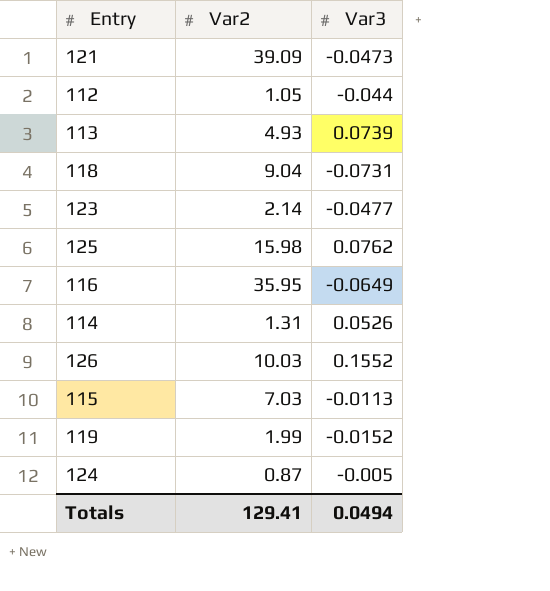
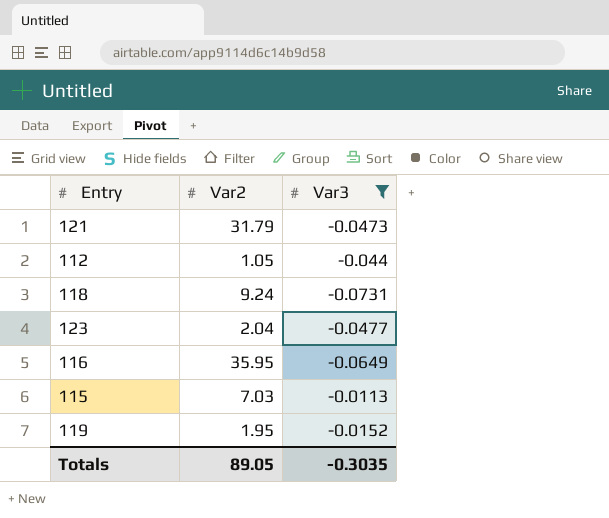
filter: none -> Var3 <= -0.0113
121 | Var2: 39.09 -> 31.79
118 | Var2: 9.04 -> 9.24
123 | Var2: 2.14 -> 2.04
119 | Var2: 1.99 -> 1.95
Totals | Var2: 129.41 -> 89.05
Totals | Var3: 0.0494 -> -0.3035

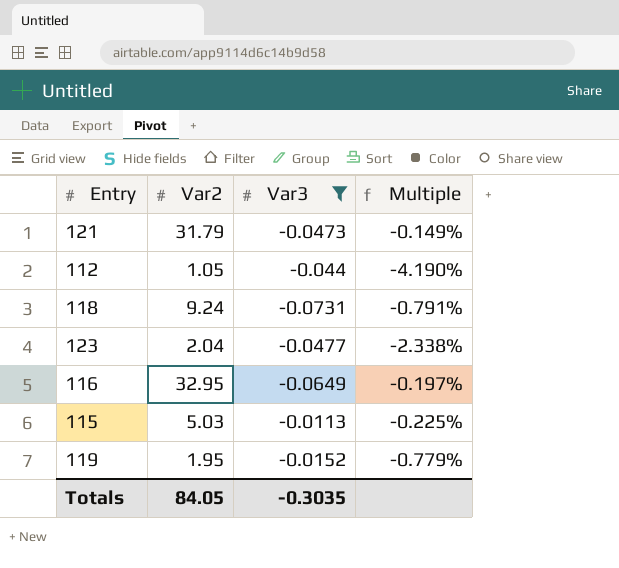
column Multiple | formula: none -> [Var3] / [Var2]
116 | Var2: 35.95 -> 32.95
115 | Var2: 7.03 -> 5.03
Totals | Var2: 89.05 -> 84.05

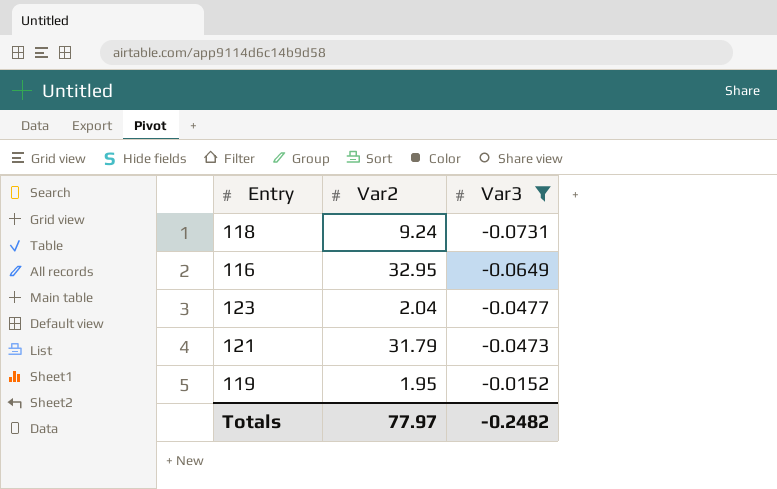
row order: none -> Var3 ascending
column Multiple | formula: [Var3] / [Var2] -> none
row 112: 1.05 | -0.044 | -4.190% -> none
row 115: 5.03 | -0.0113 | -0.225% -> none
Totals | Var2: 84.05 -> 77.97
Totals | Var3: -0.3035 -> -0.2482

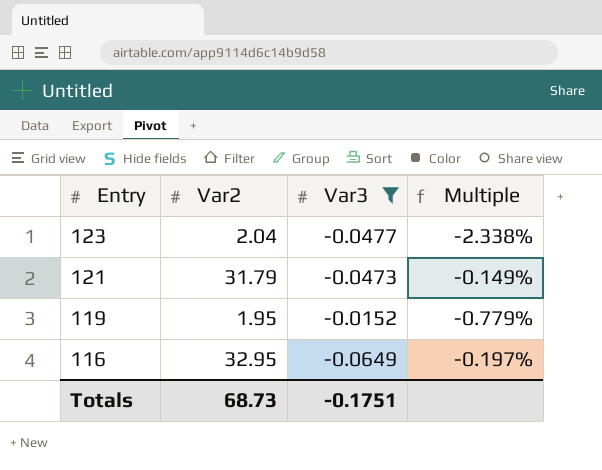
row order: Var3 ascending -> Entry descending
column Multiple | formula: none -> [Var3] / [Var2]
row 118: 9.24 | -0.0731 -> none
Totals | Var2: 77.97 -> 68.73
Totals | Var3: -0.2482 -> -0.1751

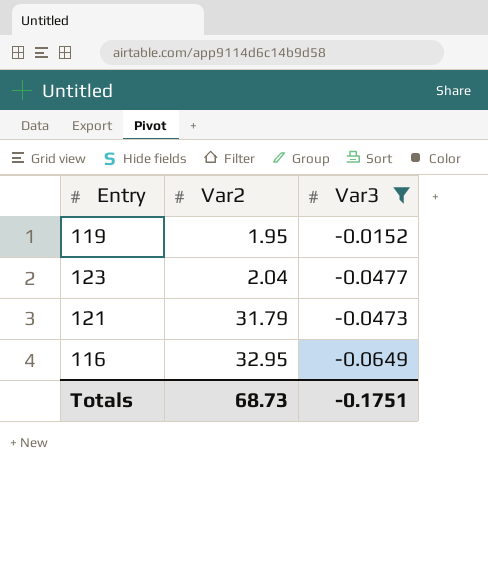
row order: Entry descending -> Var2 ascending
column Multiple | formula: [Var3] / [Var2] -> none

